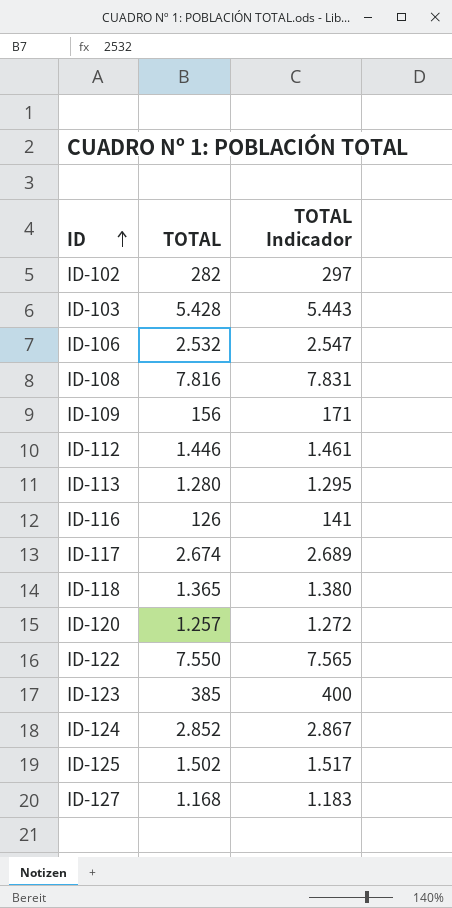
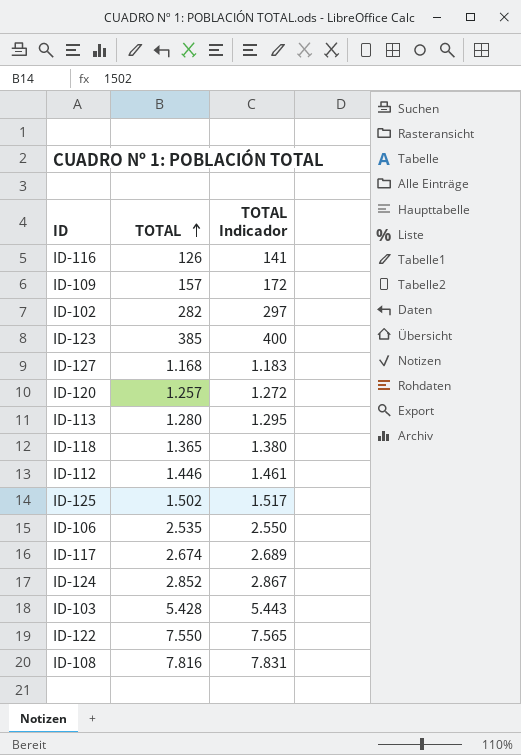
row order: ID ascending -> TOTAL ascending
ID-109 | TOTAL: 156 -> 157
ID-109 | TOTAL Indicador: 171 -> 172
ID-106 | TOTAL: 2.532 -> 2.535
ID-106 | TOTAL Indicador: 2.547 -> 2.550

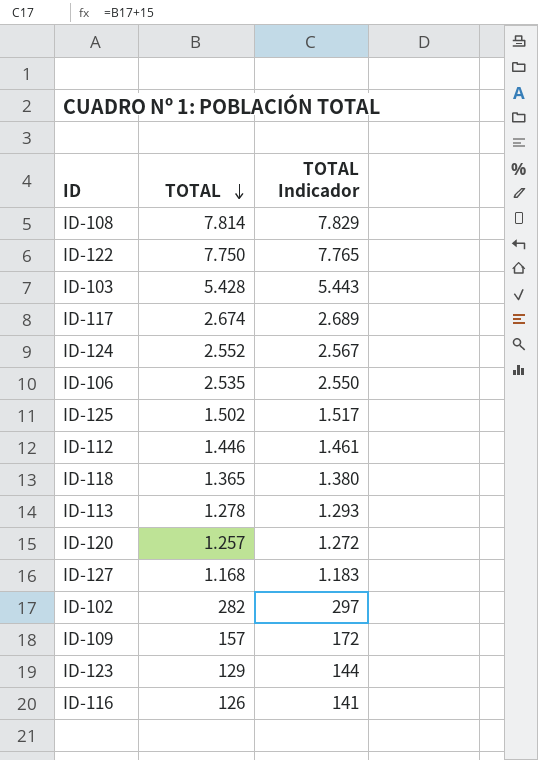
row order: TOTAL ascending -> TOTAL descending
ID-108 | TOTAL: 7.816 -> 7.814
ID-108 | TOTAL Indicador: 7.831 -> 7.829
ID-122 | TOTAL: 7.550 -> 7.750
ID-122 | TOTAL Indicador: 7.565 -> 7.765
ID-124 | TOTAL: 2.852 -> 2.552
ID-124 | TOTAL Indicador: 2.867 -> 2.567
ID-113 | TOTAL: 1.280 -> 1.278
ID-113 | TOTAL Indicador: 1.295 -> 1.293
ID-123 | TOTAL: 385 -> 129
ID-123 | TOTAL Indicador: 400 -> 144

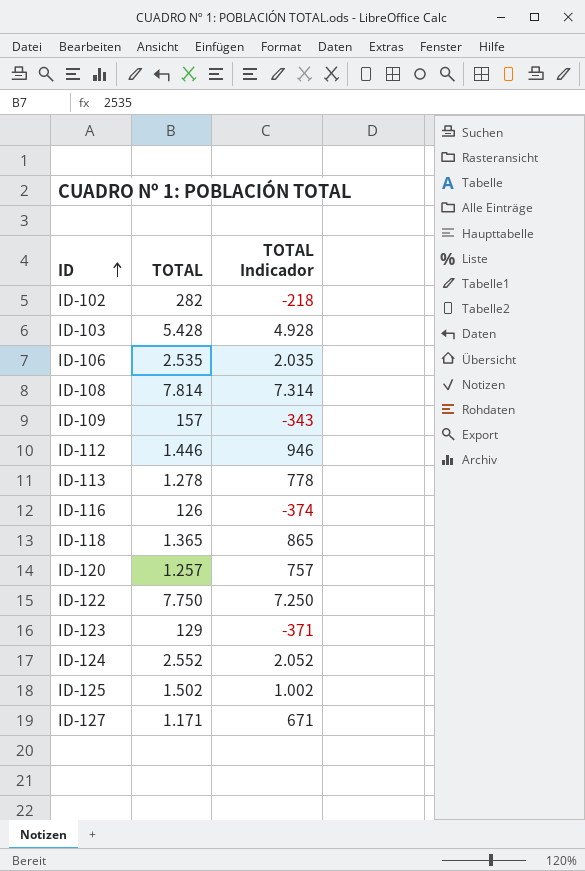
row order: TOTAL descending -> ID ascending
column TOTAL Indicador | formula: [TOTAL] + 15 -> [TOTAL] - 500
row ID-117: 2.674 | 2.689 -> none
ID-127 | TOTAL: 1.168 -> 1.171

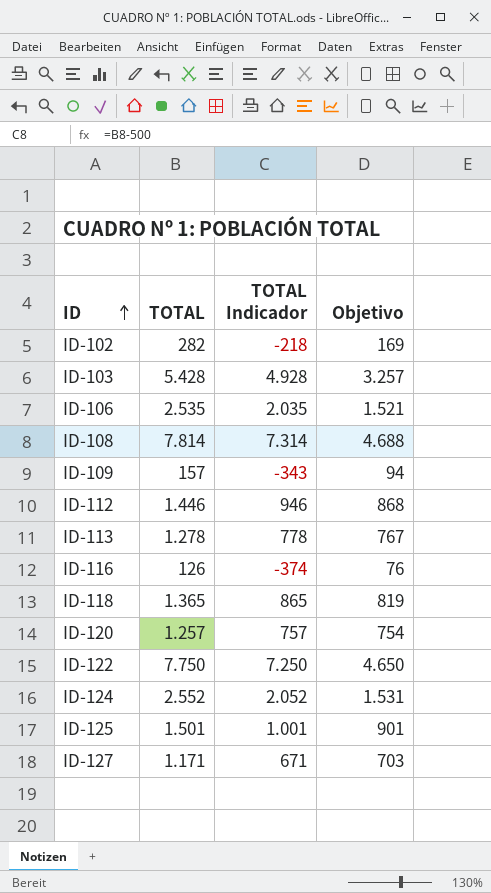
column Objetivo | formula: none -> [TOTAL] * 0,6
row ID-123: 129 | -371 -> none
ID-125 | TOTAL: 1.502 -> 1.501
ID-125 | TOTAL Indicador: 1.002 -> 1.001

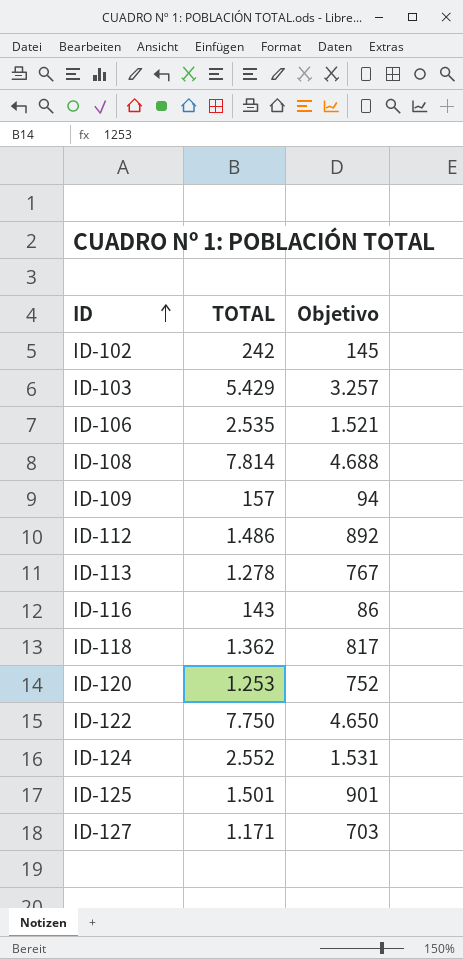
column TOTAL Indicador | formula: [TOTAL] - 500 -> none
ID-102 | TOTAL: 282 -> 242
ID-102 | Objetivo: 169 -> 145
ID-103 | TOTAL: 5.428 -> 5.429
ID-112 | TOTAL: 1.446 -> 1.486
ID-112 | Objetivo: 868 -> 892
ID-116 | TOTAL: 126 -> 143
ID-116 | Objetivo: 76 -> 86
ID-118 | TOTAL: 1.365 -> 1.362
ID-118 | Objetivo: 819 -> 817
ID-120 | TOTAL: 1.257 -> 1.253
ID-120 | Objetivo: 754 -> 752

